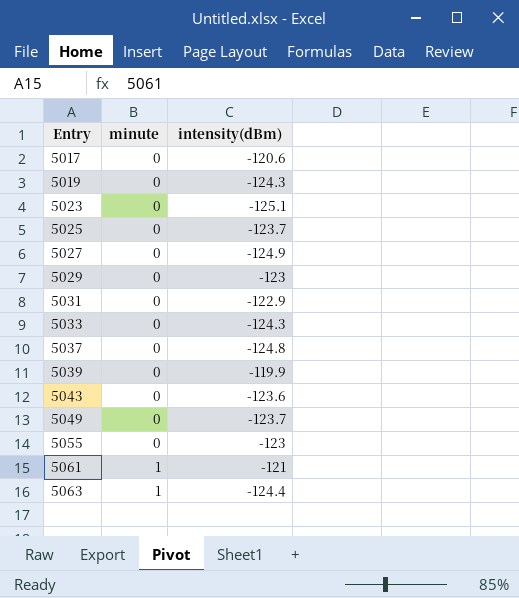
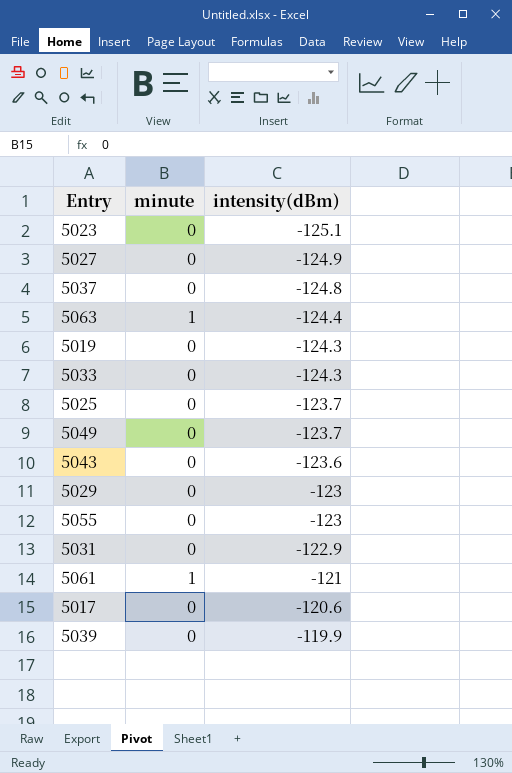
row order: Entry ascending -> intensity(dBm) ascending

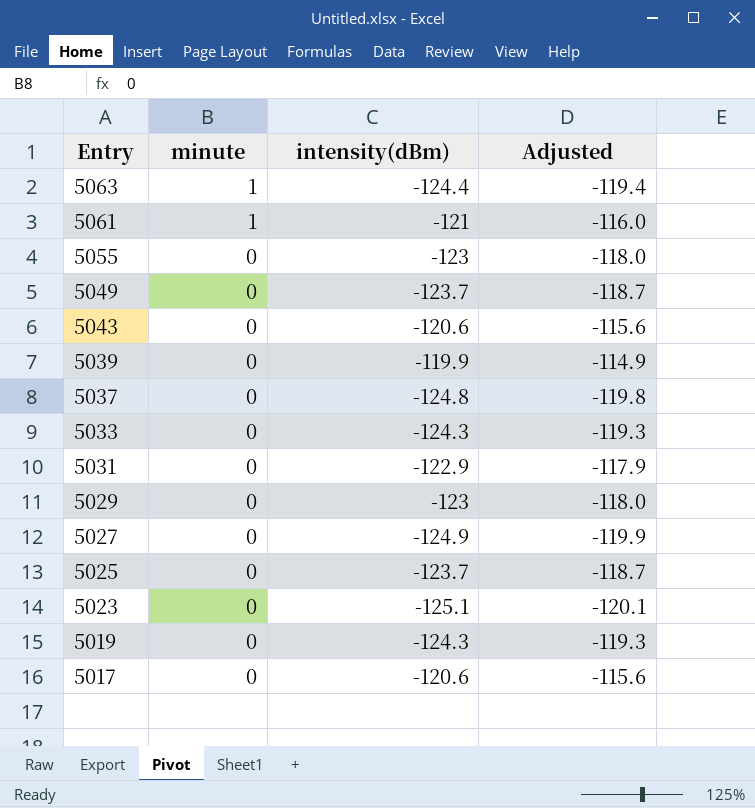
row order: intensity(dBm) ascending -> Entry descending
column Adjusted | formula: none -> [intensity(dBm)] + 5
5043 | intensity(dBm): -123.6 -> -120.6

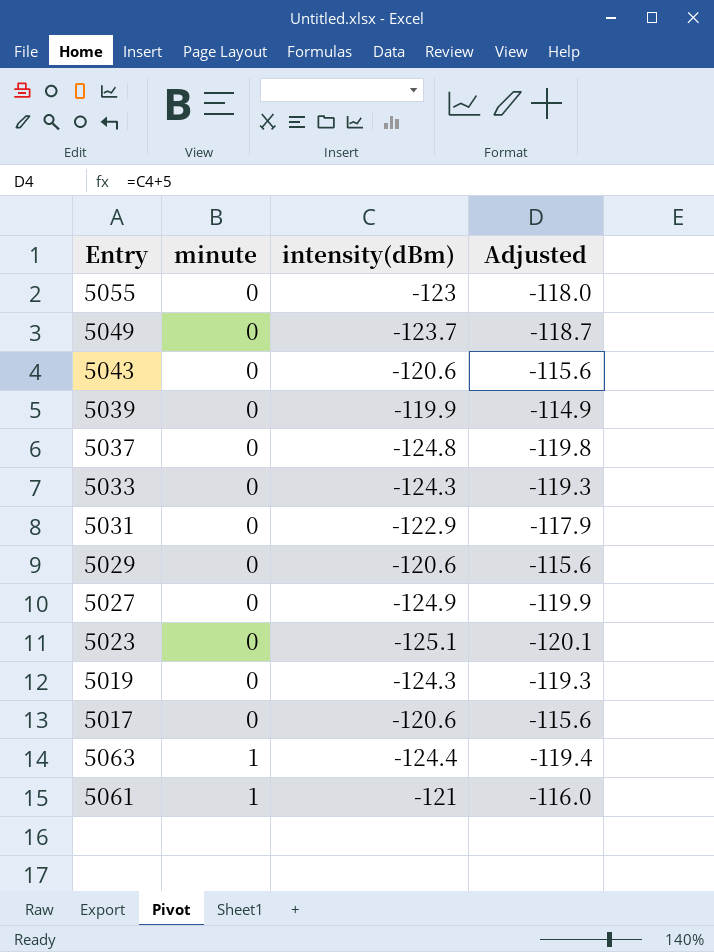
row order: Entry descending -> minute ascending
row 5025: 0 | -123.7 | -118.7 -> none
5029 | intensity(dBm): -123 -> -120.6
5029 | Adjusted: -118.0 -> -115.6

